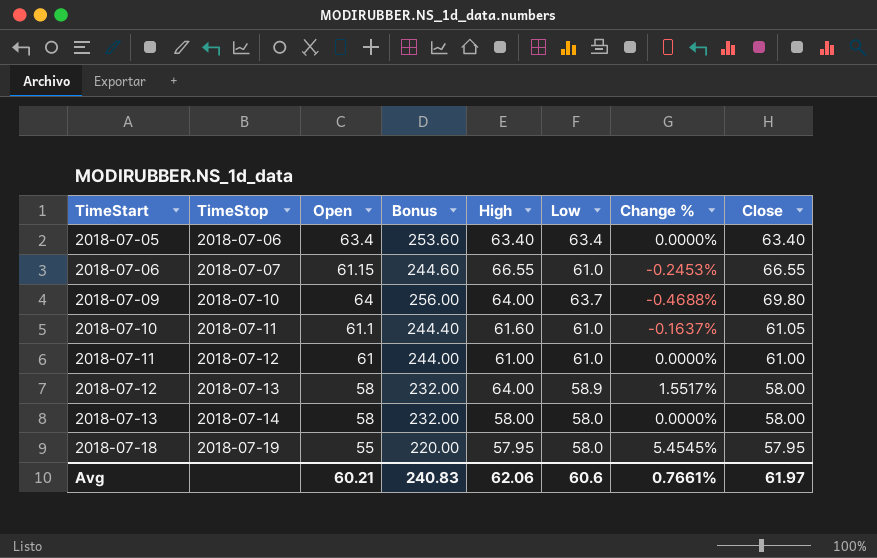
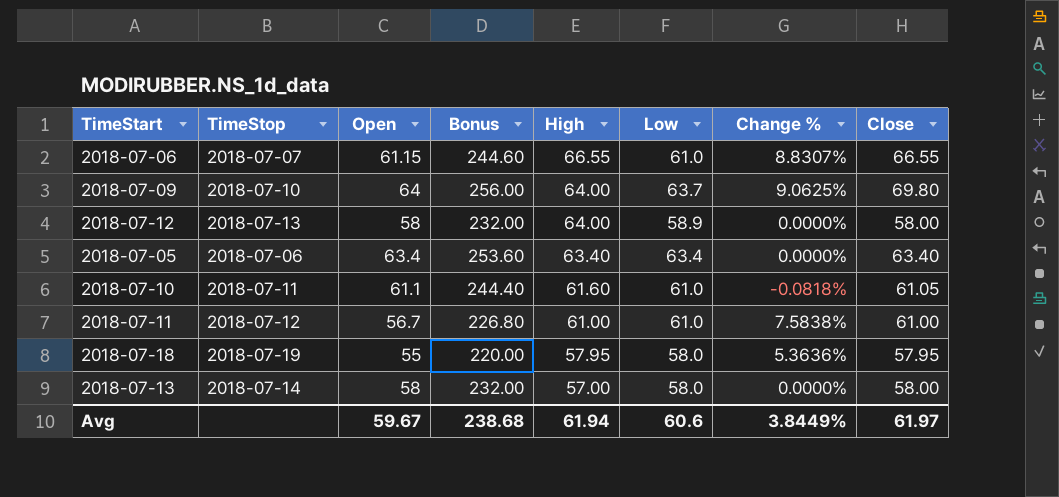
row order: TimeStart ascending -> High descending
column Change % | formula: ([Low] - [Open]) / [Open] -> ([Close] - [Open]) / [Open]
2018-07-11 | Open: 61 -> 56.7
2018-07-11 | Bonus: 244.00 -> 226.80
2018-07-13 | High: 58.00 -> 57.00
Avg | Open: 60.21 -> 59.67
Avg | Bonus: 240.83 -> 238.68
Avg | High: 62.06 -> 61.94
Avg | Change %: 0.7661% -> 3.8449%

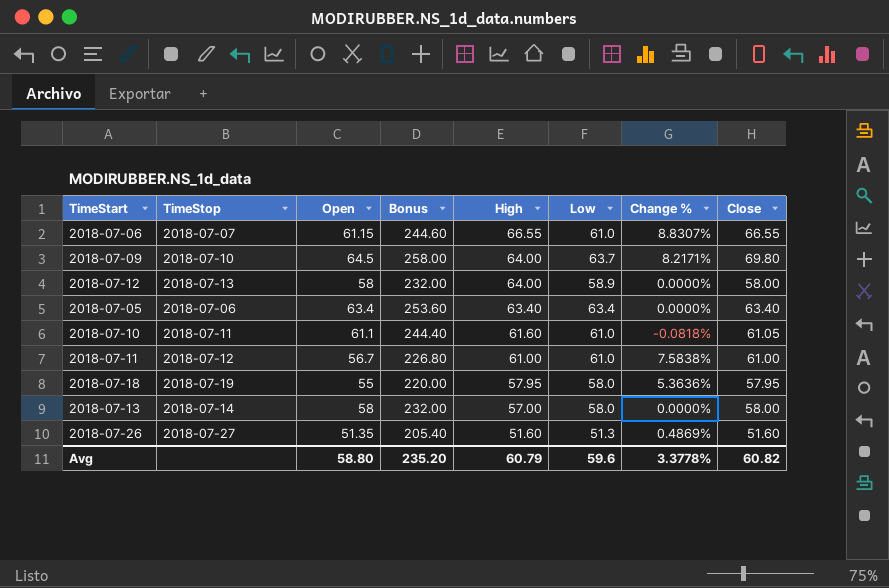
2018-07-09 | Open: 64 -> 64.5
2018-07-09 | Bonus: 256.00 -> 258.00
2018-07-09 | Change %: 9.0625% -> 8.2171%
row 2018-07-26: none -> 2018-07-27 | 51.35 | 205.40 | 51.60 | 51.3 | 0.4869% | 51.60
Avg | Open: 59.67 -> 58.80
Avg | Bonus: 238.68 -> 235.20
Avg | High: 61.94 -> 60.79
Avg | Low: 60.6 -> 59.6
Avg | Change %: 3.8449% -> 3.3778%
Avg | Close: 61.97 -> 60.82

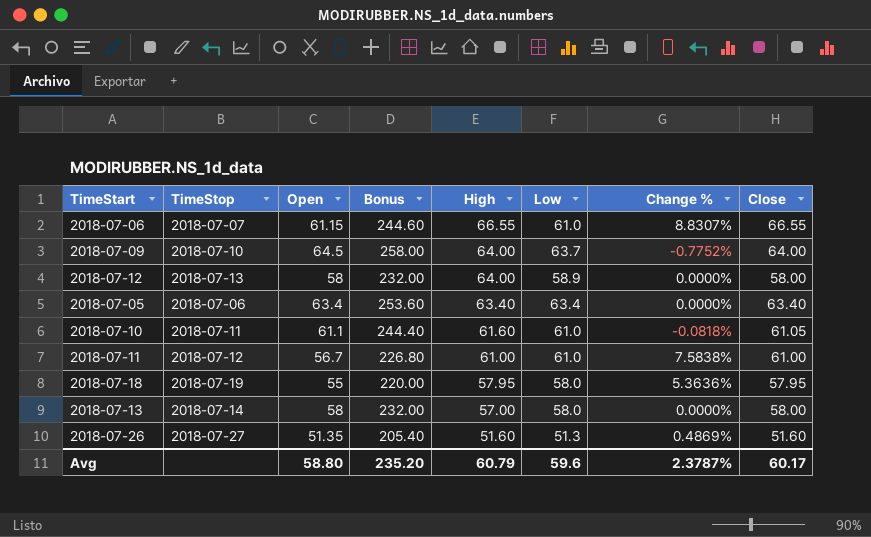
2018-07-09 | Change %: 8.2171% -> -0.7752%
2018-07-09 | Close: 69.80 -> 64.00
Avg | Change %: 3.3778% -> 2.3787%
Avg | Close: 60.82 -> 60.17

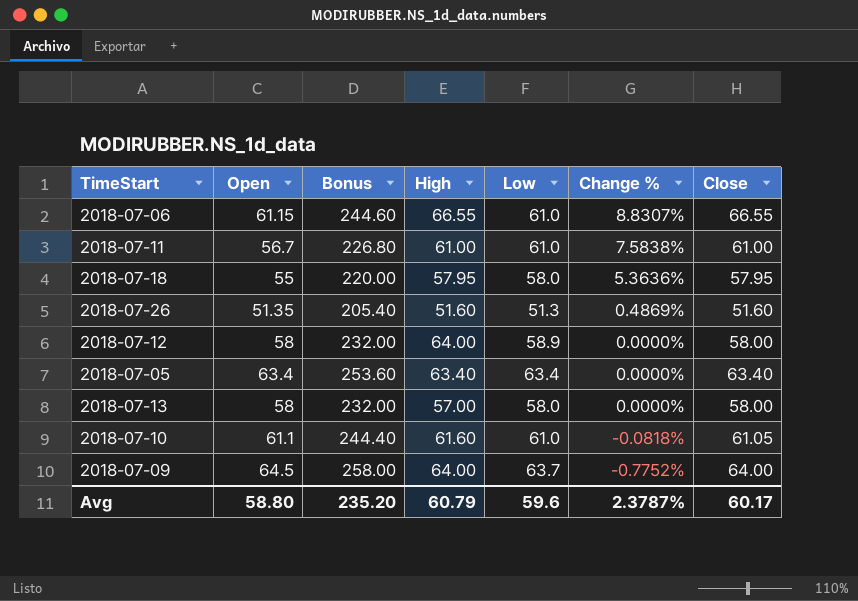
row order: High descending -> Change % descending
column TimeStop | position: 2 -> none

